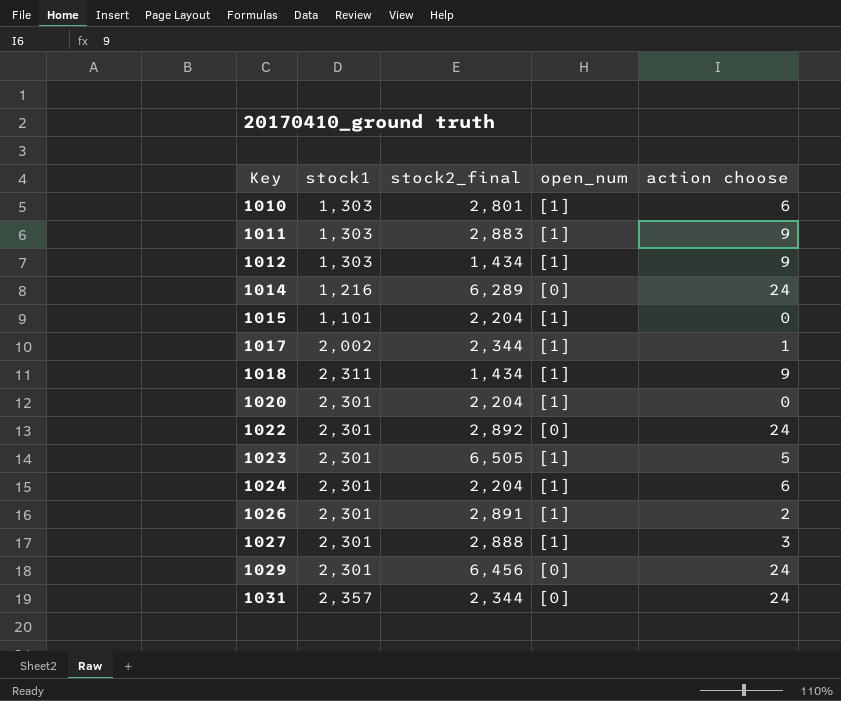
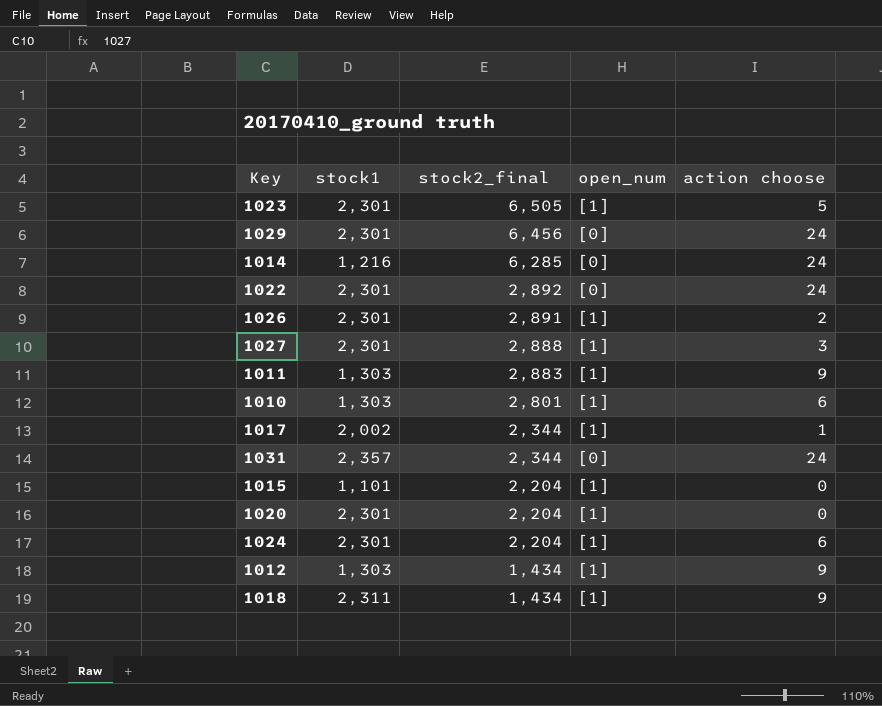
row order: Key ascending -> stock2_final descending
1014 | stock2_final: 6,289 -> 6,285

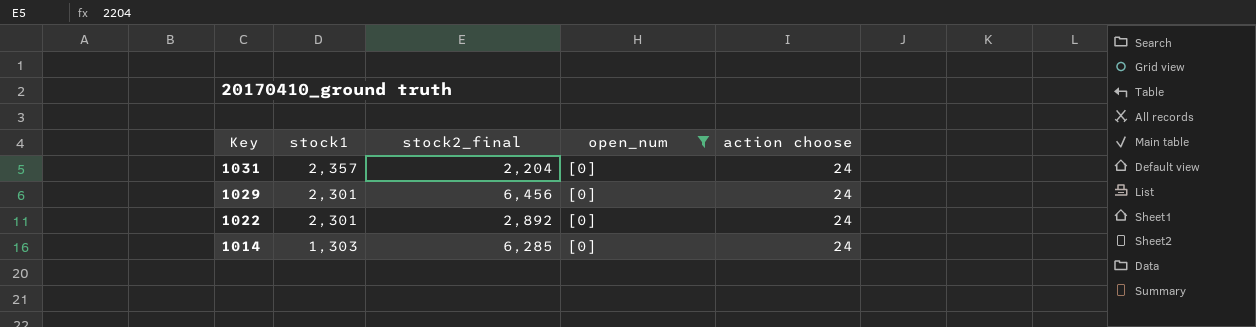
filter: none -> open_num = [0]
row order: stock2_final descending -> Key descending
1031 | stock2_final: 2,344 -> 2,204
1014 | stock1: 1,216 -> 1,303

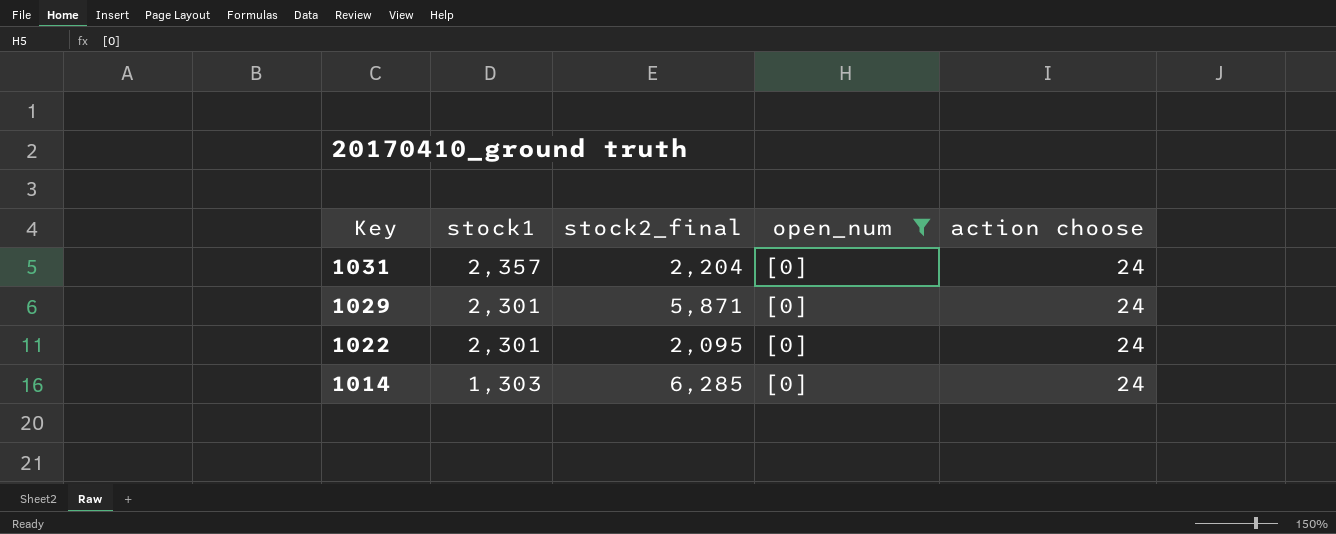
1029 | stock2_final: 6,456 -> 5,871
1022 | stock2_final: 2,892 -> 2,095

